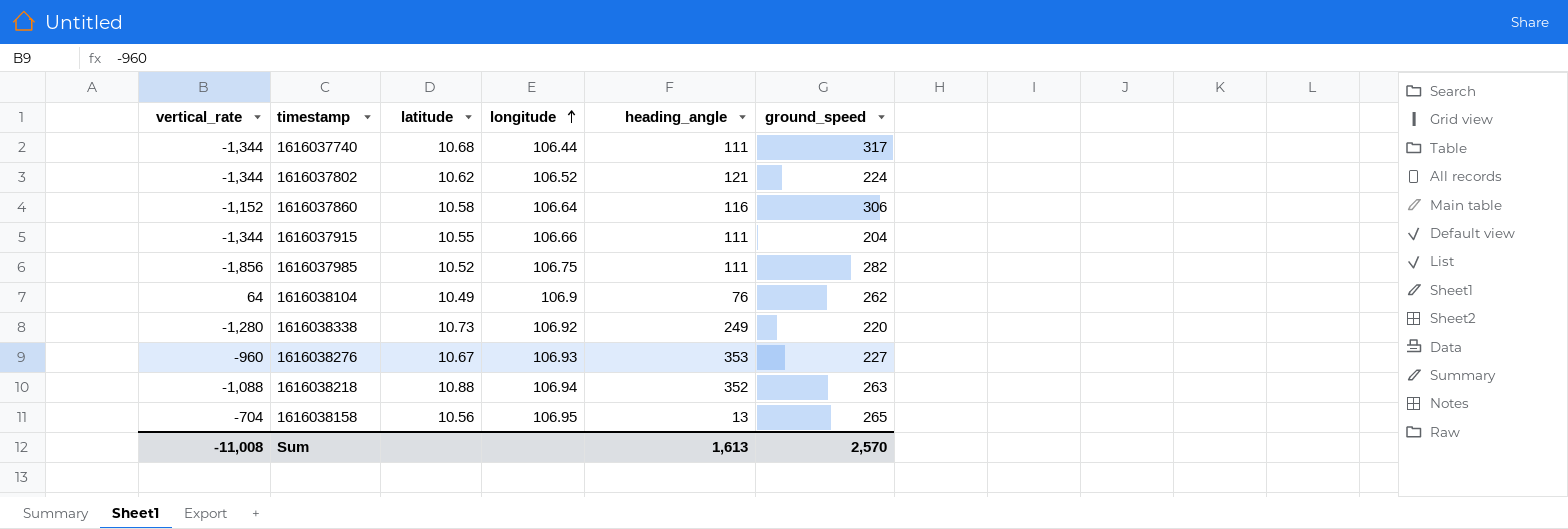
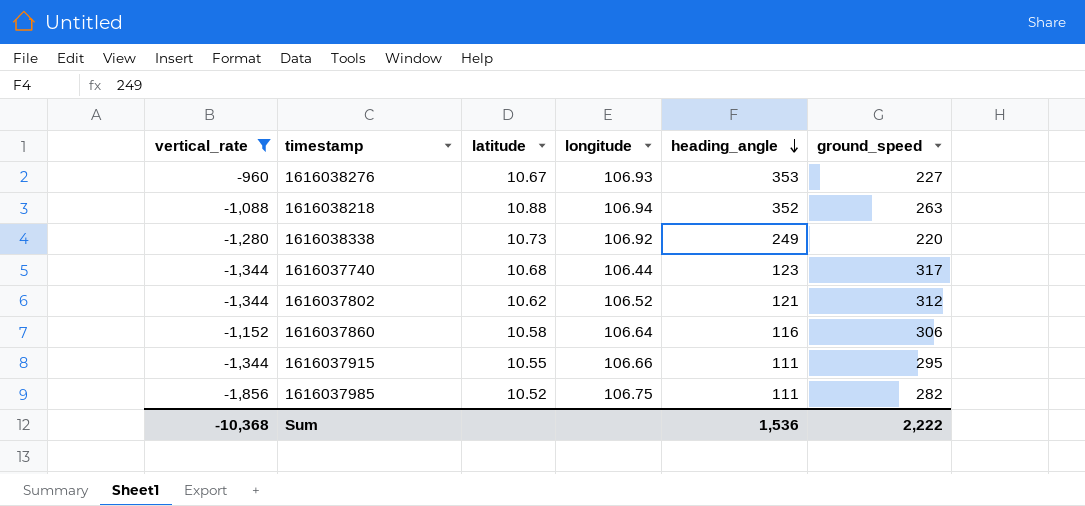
filter: none -> vertical_rate <= -960
row order: longitude ascending -> heading_angle descending
1616037740 | heading_angle: 111 -> 123
1616037802 | ground_speed: 224 -> 312
1616037915 | ground_speed: 204 -> 295
Sum | vertical_rate: -11,008 -> -10,368
Sum | heading_angle: 1,613 -> 1,536
Sum | ground_speed: 2,570 -> 2,222

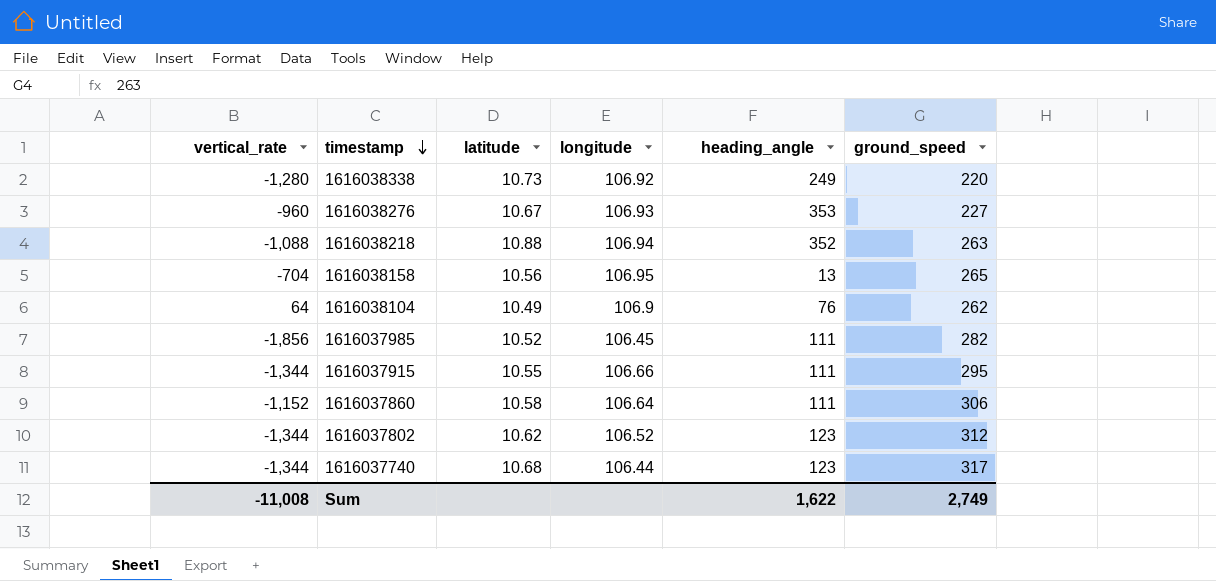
filter: vertical_rate <= -960 -> none
row order: heading_angle descending -> timestamp descending
1616037985 | longitude: 106.75 -> 106.45
1616037860 | heading_angle: 116 -> 111
1616037802 | heading_angle: 121 -> 123
Sum | vertical_rate: -10,368 -> -11,008
Sum | heading_angle: 1,536 -> 1,622
Sum | ground_speed: 2,222 -> 2,749

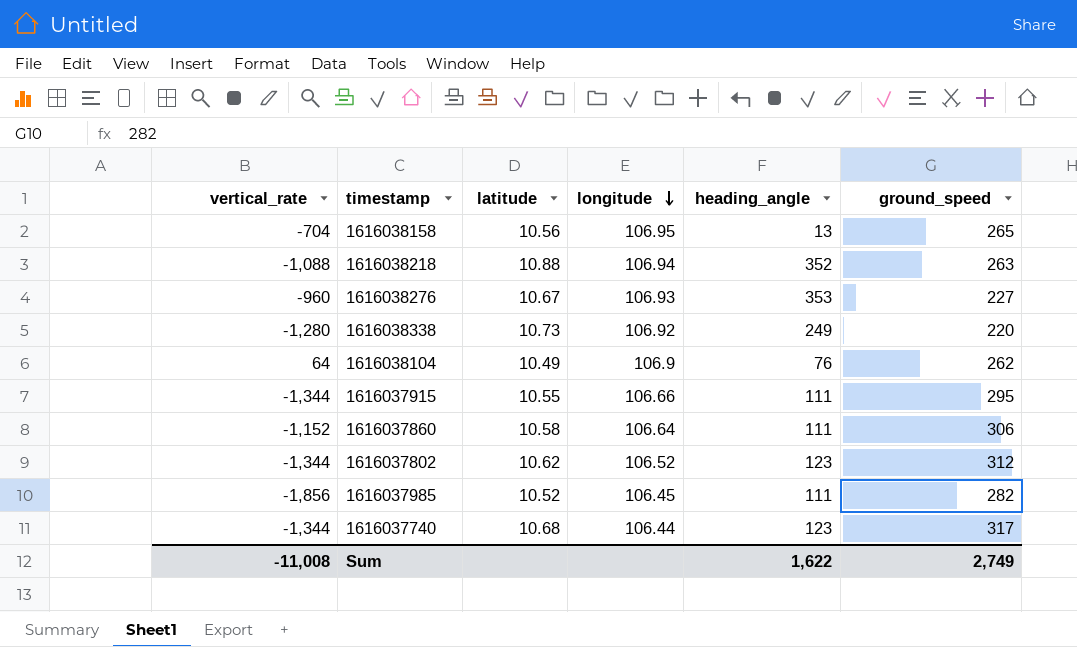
row order: timestamp descending -> longitude descending

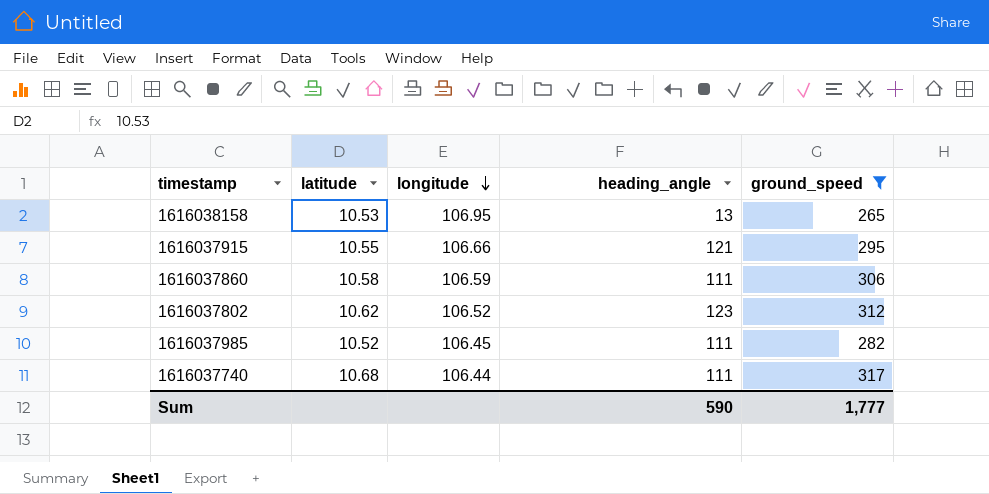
filter: none -> ground_speed >= 265
column vertical_rate | position: 1 -> none
1616038158 | latitude: 10.56 -> 10.53
1616037915 | heading_angle: 111 -> 121
1616037860 | longitude: 106.64 -> 106.59
1616037740 | heading_angle: 123 -> 111
Sum | heading_angle: 1,622 -> 590
Sum | ground_speed: 2,749 -> 1,777

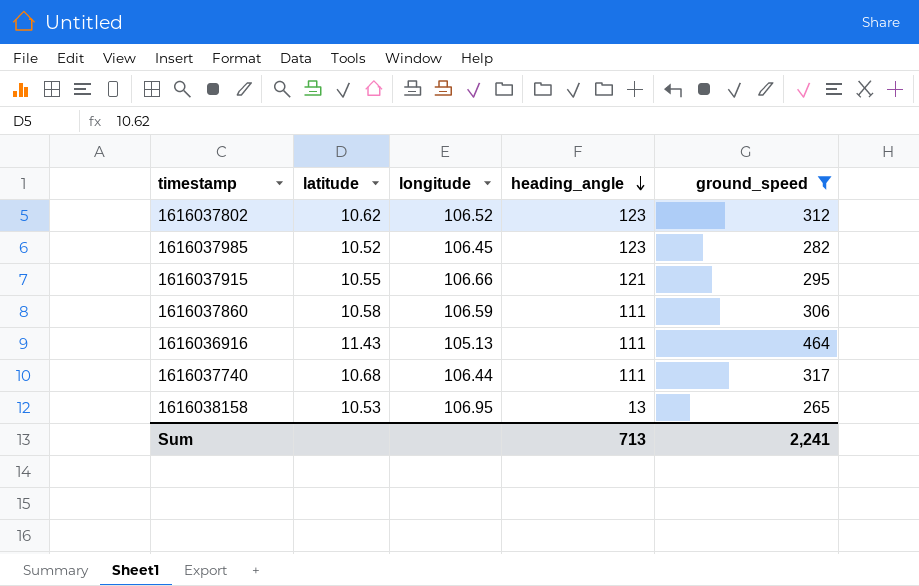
row order: longitude descending -> heading_angle descending
1616037985 | heading_angle: 111 -> 123
row 1616036916: none -> 11.43 | 105.13 | 111 | 464
Sum | heading_angle: 590 -> 713
Sum | ground_speed: 1,777 -> 2,241

